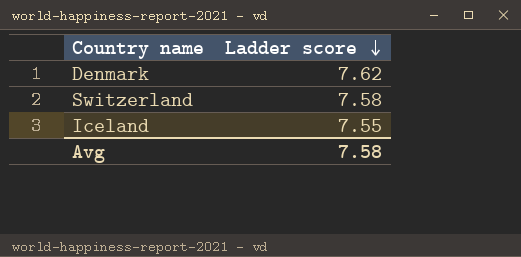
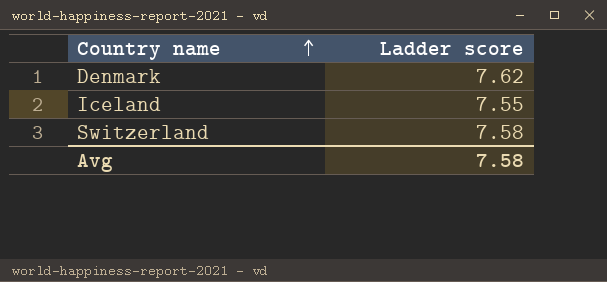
row order: Ladder score descending -> Country name ascending

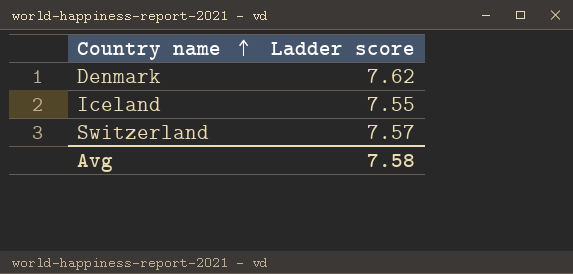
Switzerland | Ladder score: 7.58 -> 7.57

